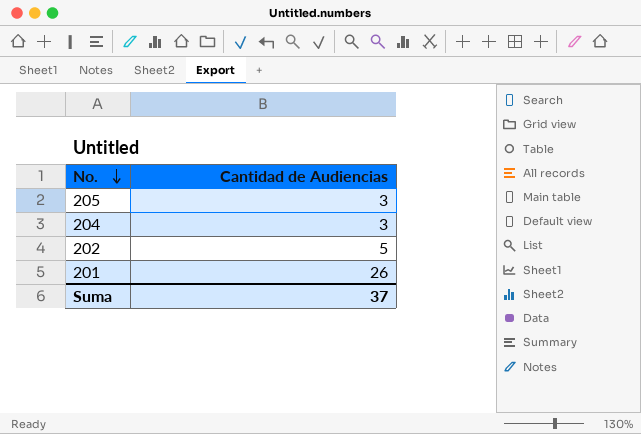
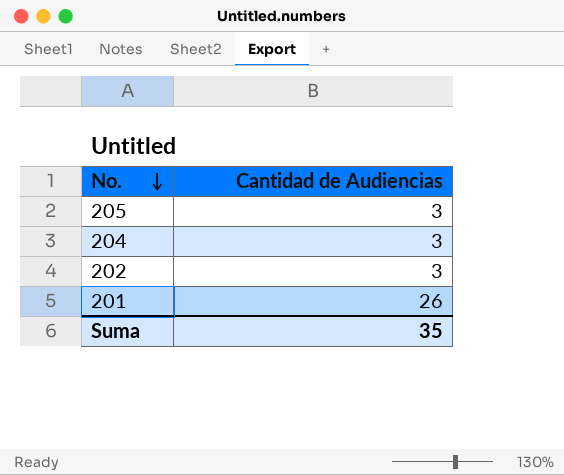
202 | Cantidad de Audiencias: 5 -> 3
Suma | Cantidad de Audiencias: 37 -> 35

